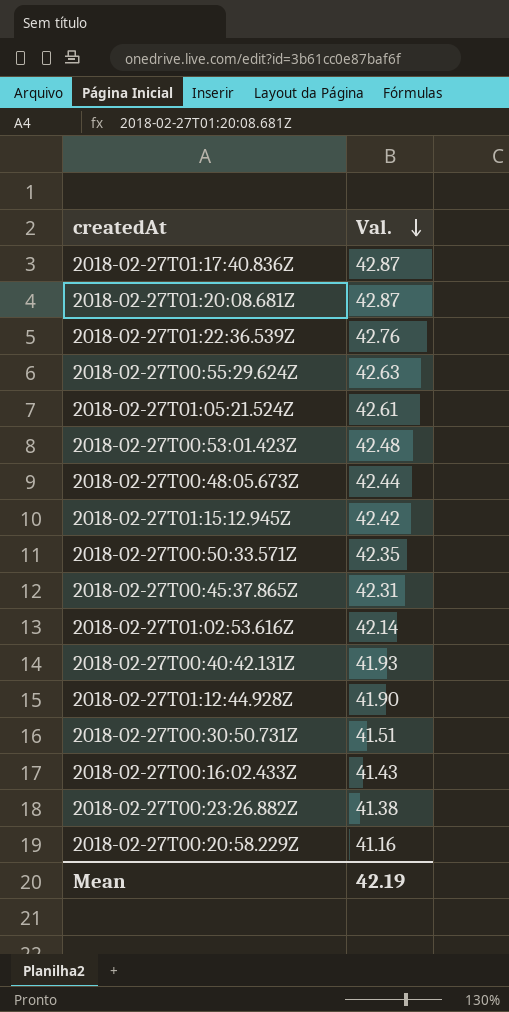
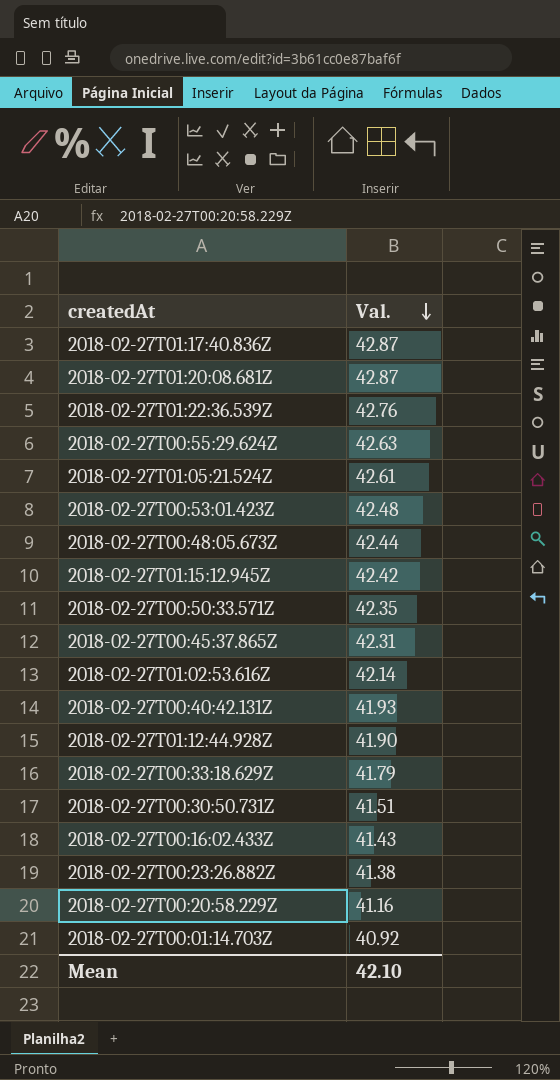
row 2018-02-27T00:33:18.629Z: none -> 41.79
row 2018-02-27T00:01:14.703Z: none -> 40.92
Mean | Val.: 42.19 -> 42.10

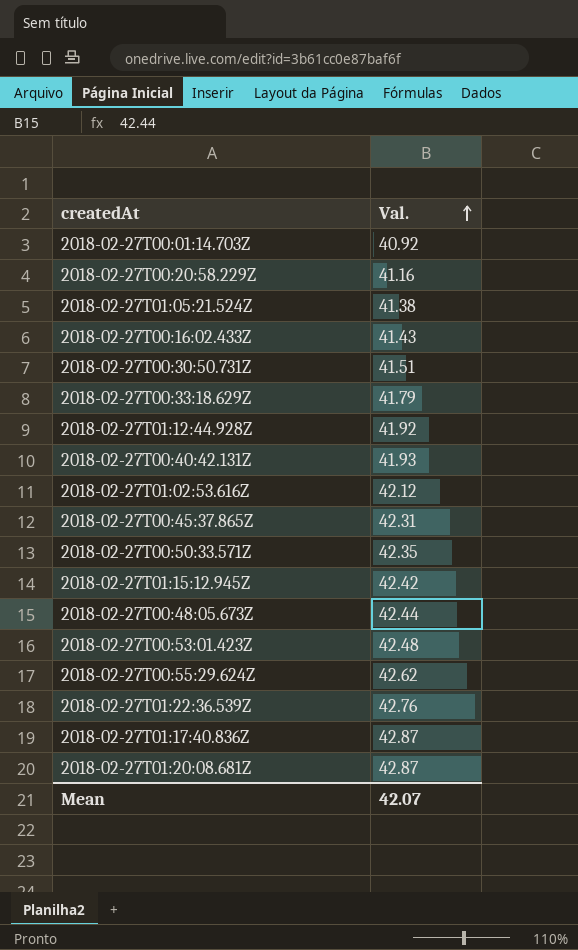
row order: Val. descending -> Val. ascending
row 2018-02-27T00:23:26.882Z: 41.38 -> none
2018-02-27T01:05:21.524Z | Val.: 42.61 -> 41.38
2018-02-27T01:12:44.928Z | Val.: 41.90 -> 41.92
2018-02-27T01:02:53.616Z | Val.: 42.14 -> 42.12
2018-02-27T00:55:29.624Z | Val.: 42.63 -> 42.62
Mean | Val.: 42.10 -> 42.07

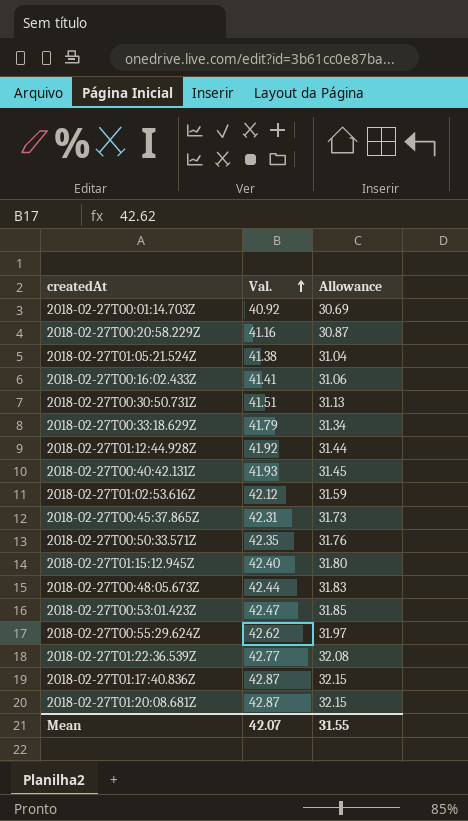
column Allowance | formula: none -> [Val.] * 0.75
2018-02-27T00:16:02.433Z | Val.: 41.43 -> 41.41
2018-02-27T01:15:12.945Z | Val.: 42.42 -> 42.40
2018-02-27T00:53:01.423Z | Val.: 42.48 -> 42.47
2018-02-27T01:22:36.539Z | Val.: 42.76 -> 42.77

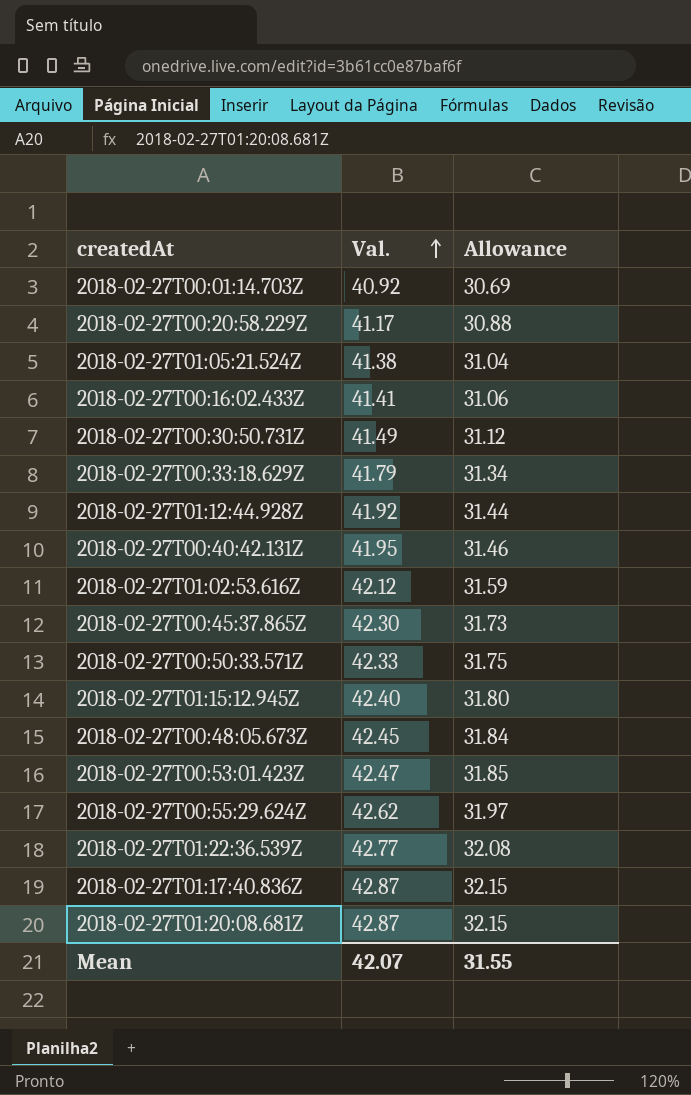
2018-02-27T00:20:58.229Z | Val.: 41.16 -> 41.17
2018-02-27T00:20:58.229Z | Allowance: 30.87 -> 30.88
2018-02-27T00:30:50.731Z | Val.: 41.51 -> 41.49
2018-02-27T00:30:50.731Z | Allowance: 31.13 -> 31.12
2018-02-27T00:40:42.131Z | Val.: 41.93 -> 41.95
2018-02-27T00:40:42.131Z | Allowance: 31.45 -> 31.46
2018-02-27T00:45:37.865Z | Val.: 42.31 -> 42.30
2018-02-27T00:50:33.571Z | Val.: 42.35 -> 42.33
2018-02-27T00:50:33.571Z | Allowance: 31.76 -> 31.75
2018-02-27T00:48:05.673Z | Val.: 42.44 -> 42.45
2018-02-27T00:48:05.673Z | Allowance: 31.83 -> 31.84

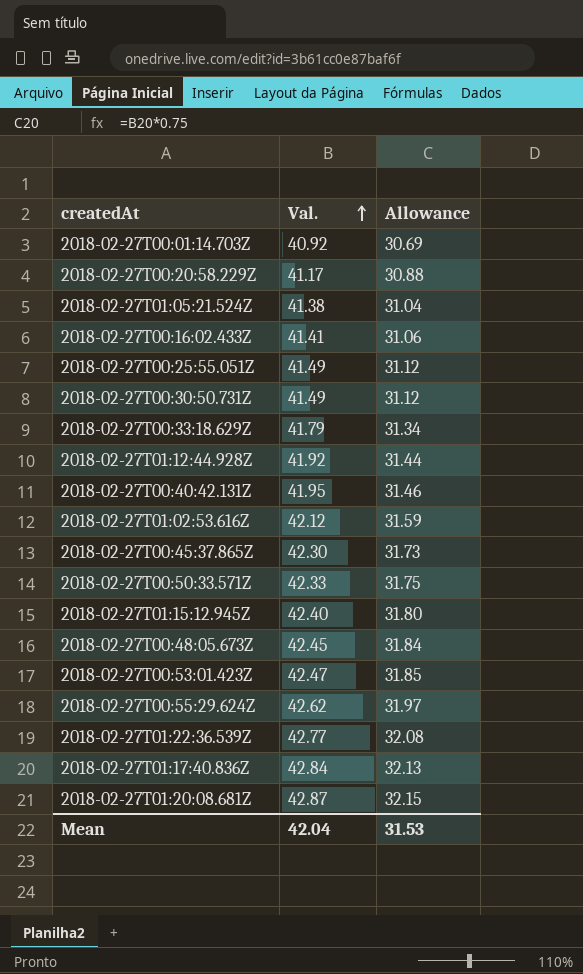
row 2018-02-27T00:25:55.051Z: none -> 41.49 | 31.12
2018-02-27T01:17:40.836Z | Val.: 42.87 -> 42.84
2018-02-27T01:17:40.836Z | Allowance: 32.15 -> 32.13
Mean | Val.: 42.07 -> 42.04
Mean | Allowance: 31.55 -> 31.53

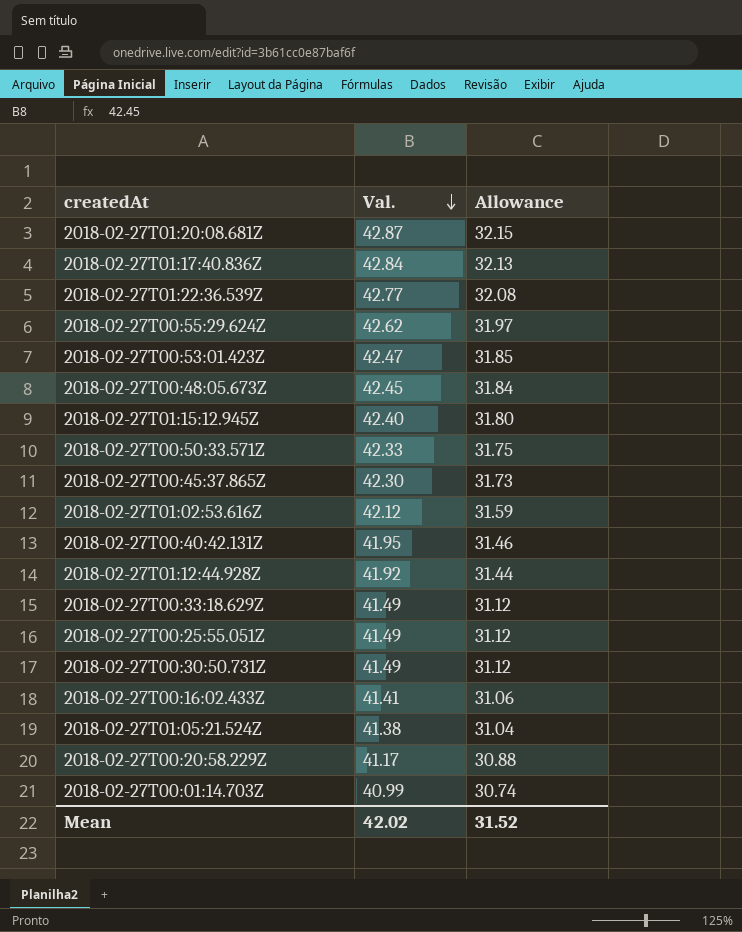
row order: Val. ascending -> Val. descending
2018-02-27T00:33:18.629Z | Val.: 41.79 -> 41.49
2018-02-27T00:33:18.629Z | Allowance: 31.34 -> 31.12
2018-02-27T00:01:14.703Z | Val.: 40.92 -> 40.99
2018-02-27T00:01:14.703Z | Allowance: 30.69 -> 30.74
Mean | Val.: 42.04 -> 42.02
Mean | Allowance: 31.53 -> 31.52

